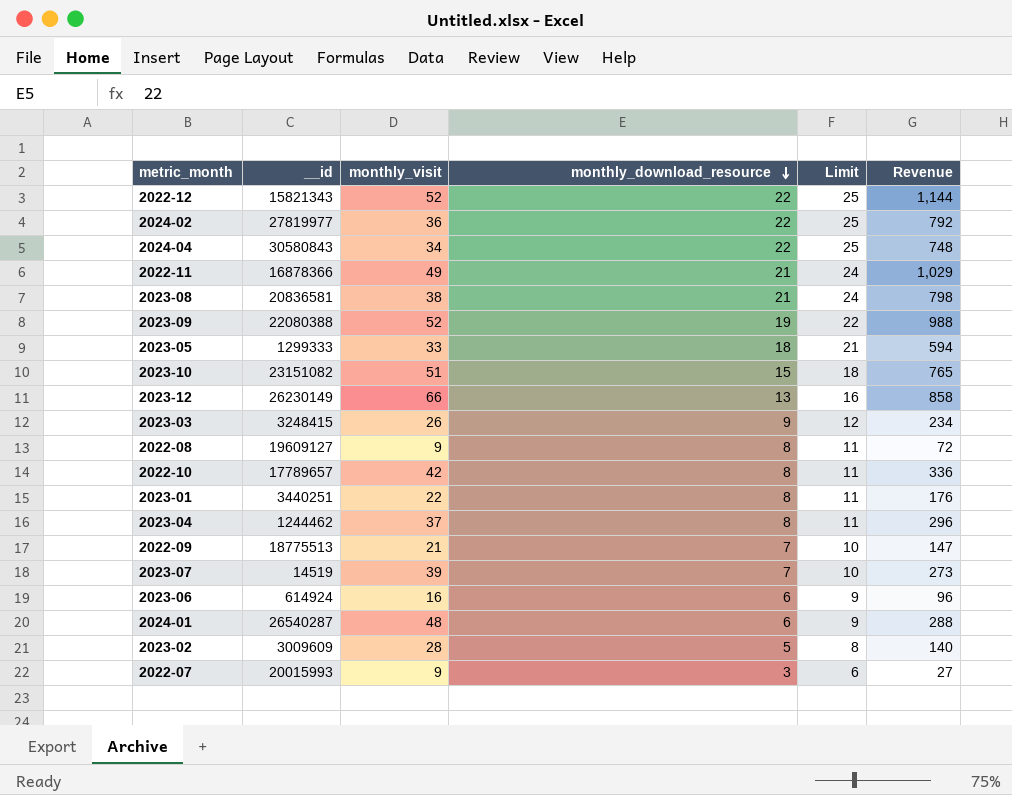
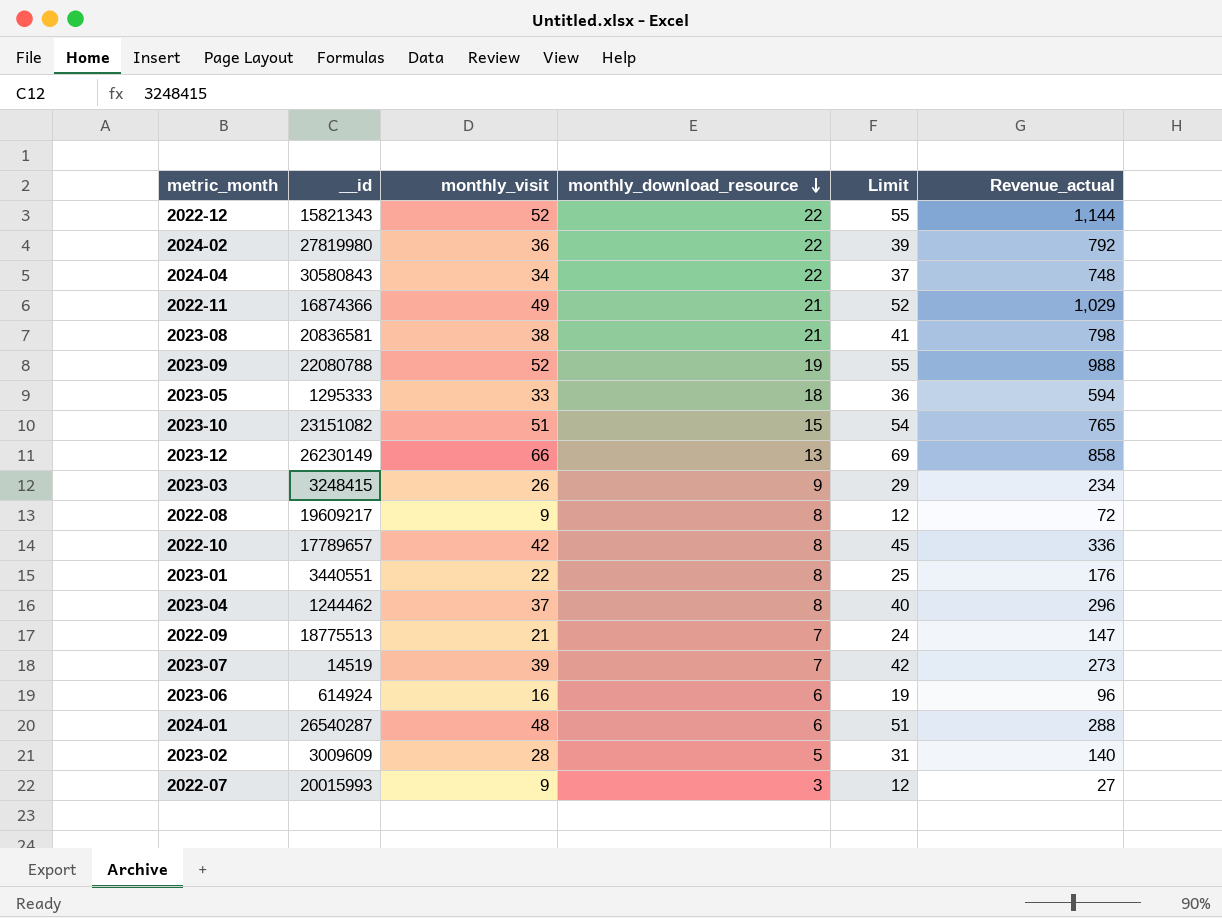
column Limit | formula: [monthly_download_resource] + 3 -> [monthly_visit] + 3
column name: Revenue -> Revenue_actual
2024-02 | __id: 27819977 -> 27819980
2022-11 | __id: 16878366 -> 16874366
2023-09 | __id: 22080388 -> 22080788
2023-05 | __id: 1299333 -> 1295333
2022-08 | __id: 19609127 -> 19609217
2023-01 | __id: 3440251 -> 3440551

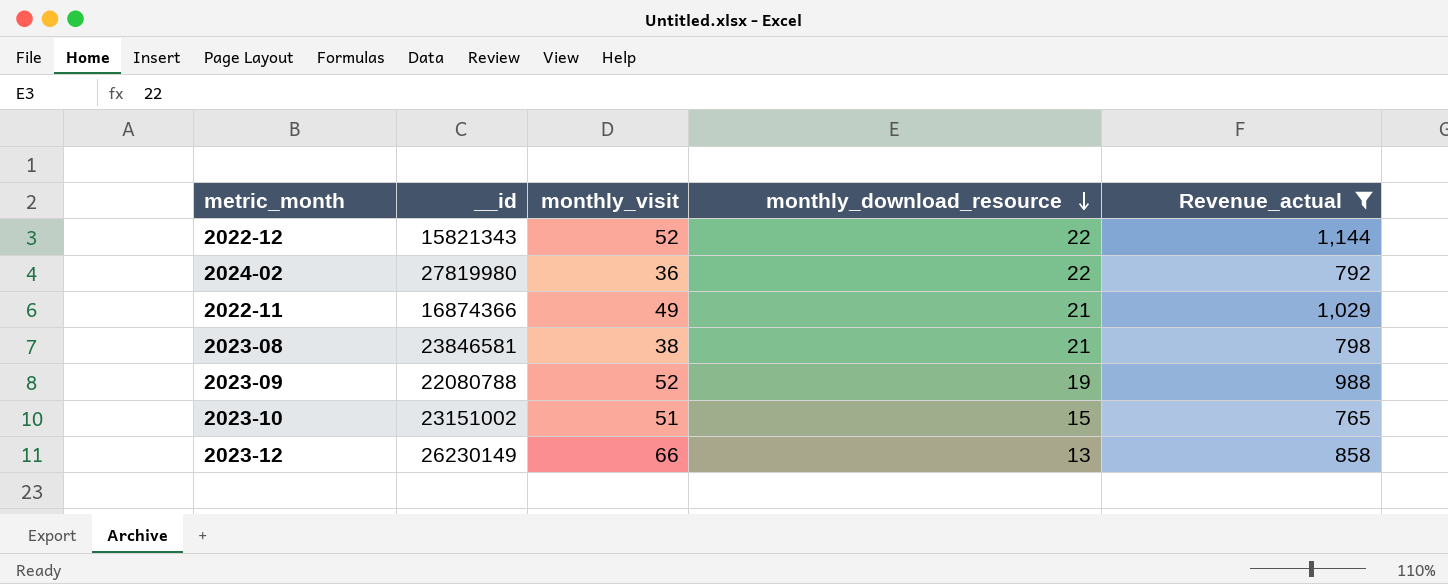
filter: none -> Revenue_actual >= 765
column Limit | formula: [monthly_visit] + 3 -> none
2023-08 | __id: 20836581 -> 23846581
2023-10 | __id: 23151082 -> 23151002

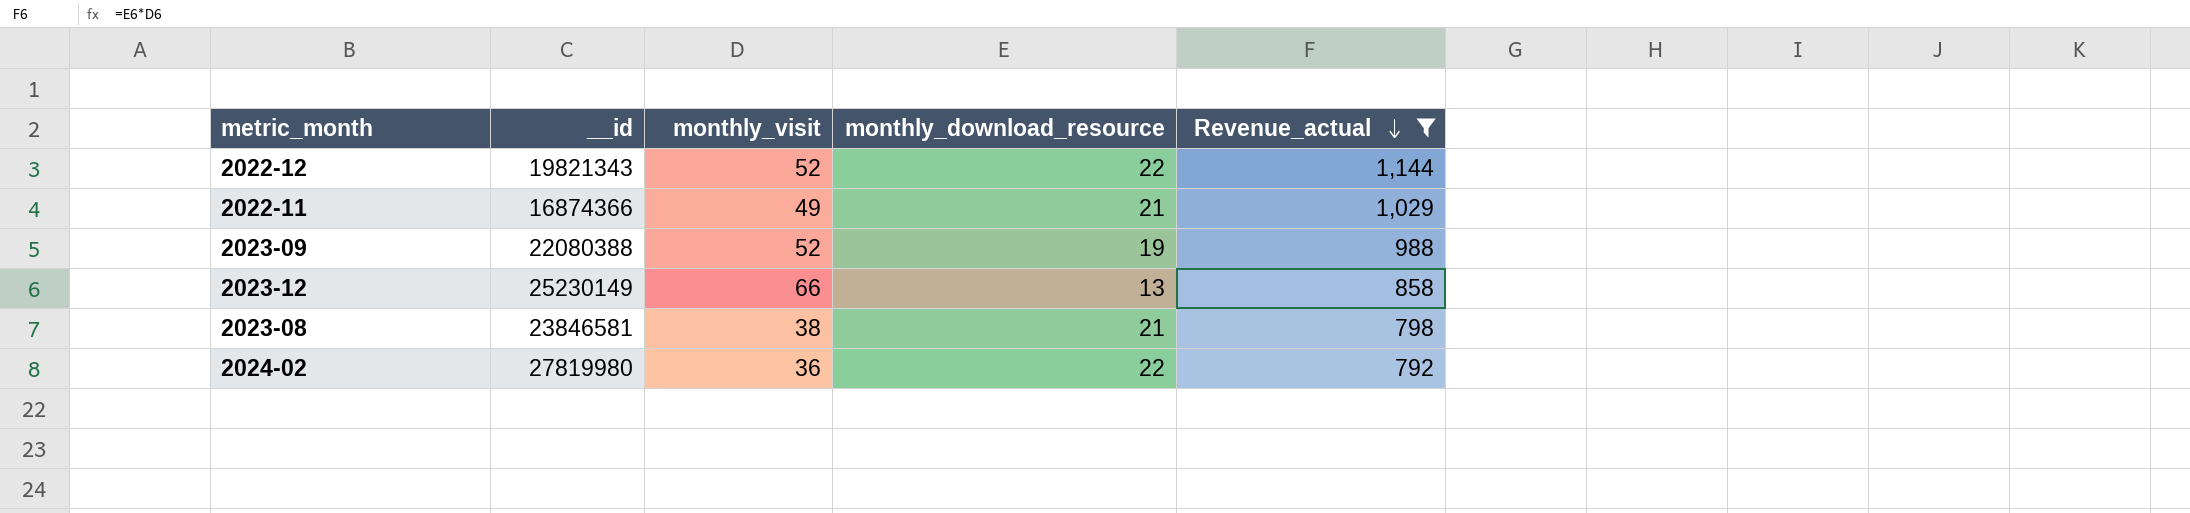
row order: monthly_download_resource descending -> Revenue_actual descending
row 2023-10: 23151002 | 51 | 15 | 765 -> none
2022-12 | __id: 15821343 -> 19821343
2023-09 | __id: 22080788 -> 22080388
2023-12 | __id: 26230149 -> 25230149

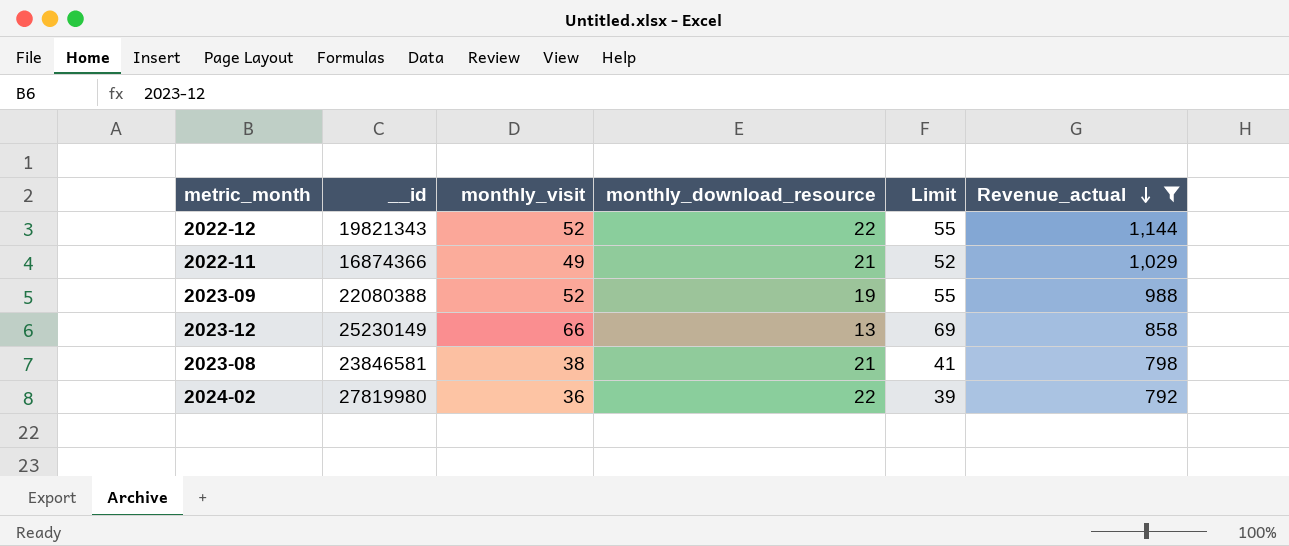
column Limit | formula: none -> [monthly_visit] + 3

